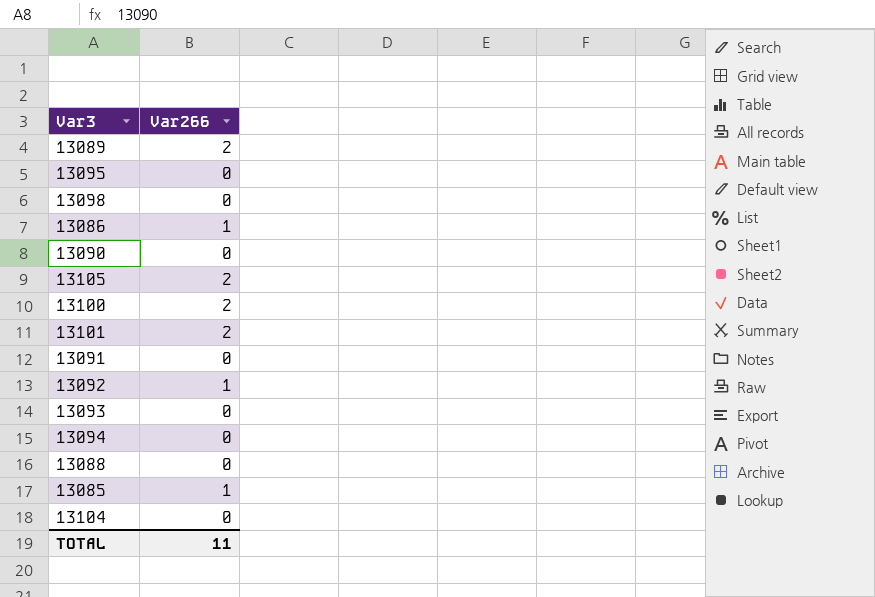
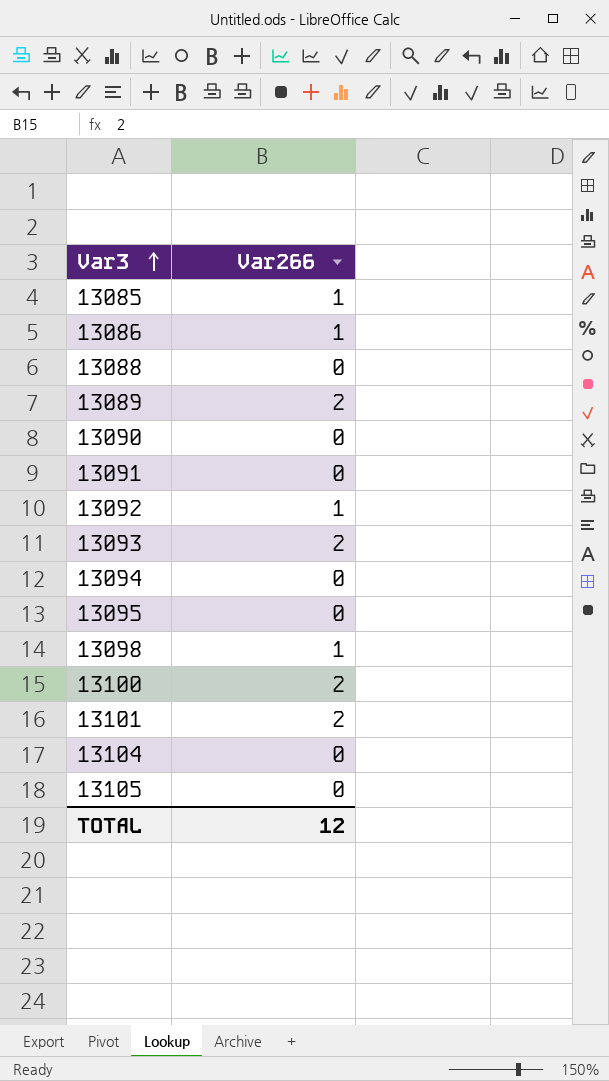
row order: none -> Var3 ascending
13093 | Var266: 0 -> 2
13098 | Var266: 0 -> 1
13105 | Var266: 2 -> 0
TOTAL | Var266: 11 -> 12

